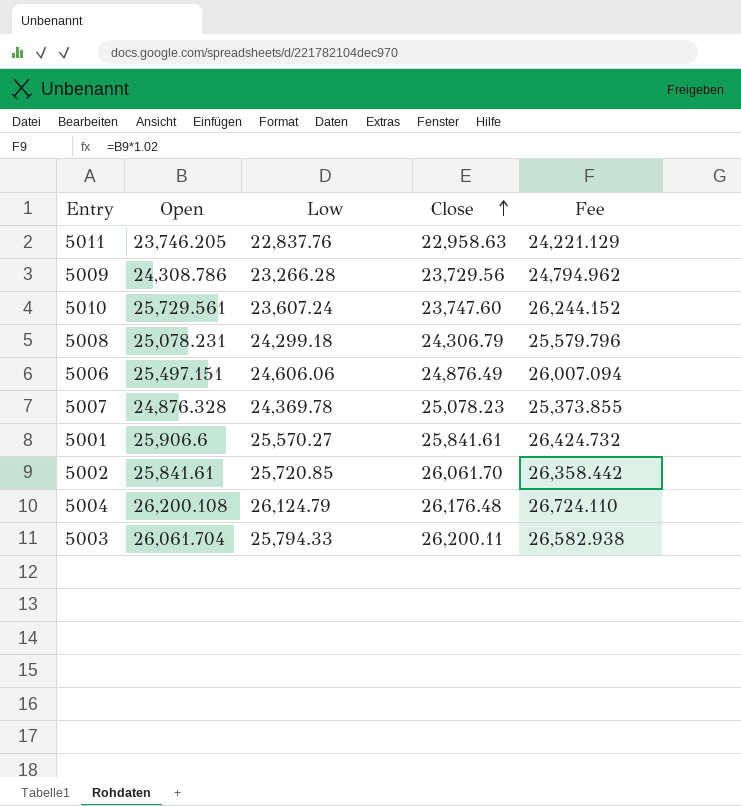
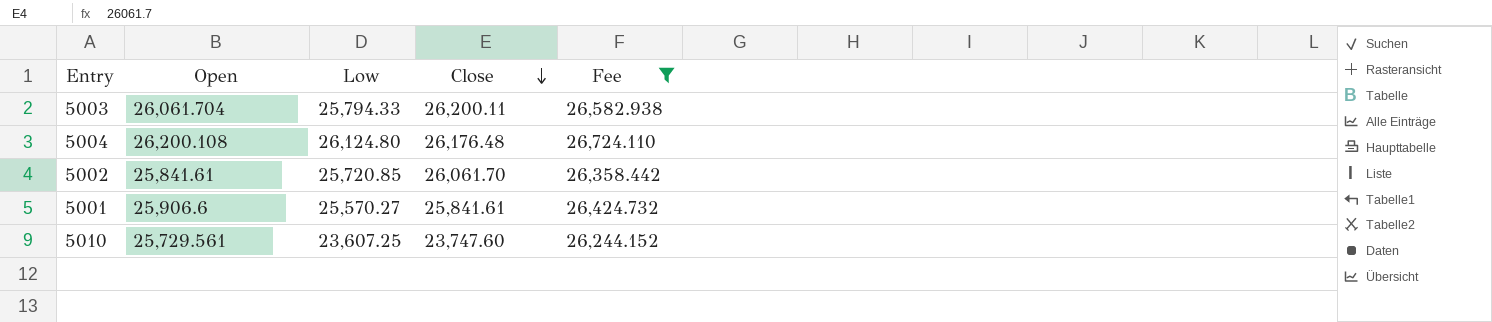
filter: none -> Fee >= 26,244.152
row order: Close ascending -> Close descending
5004 | Low: 26,124.79 -> 26,124.80
5010 | Low: 23,607.24 -> 23,607.25

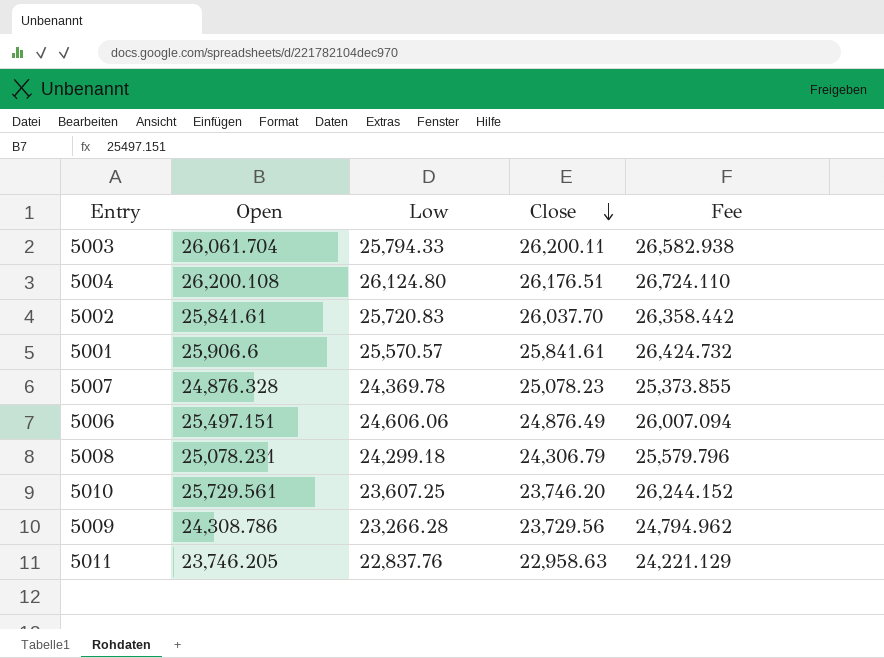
filter: Fee >= 26,244.152 -> none
5004 | Close: 26,176.48 -> 26,176.51
5002 | Low: 25,720.85 -> 25,720.83
5002 | Close: 26,061.70 -> 26,037.70
5001 | Low: 25,570.27 -> 25,570.57
5010 | Close: 23,747.60 -> 23,746.20

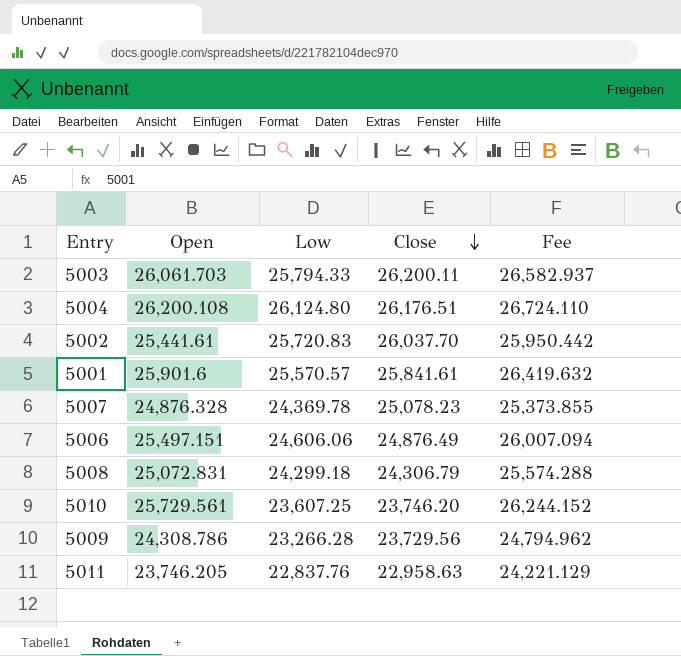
5003 | Open: 26,061.704 -> 26,061.703
5003 | Fee: 26,582.938 -> 26,582.937
5002 | Open: 25,841.61 -> 25,441.61
5002 | Fee: 26,358.442 -> 25,950.442
5001 | Open: 25,906.6 -> 25,901.6
5001 | Fee: 26,424.732 -> 26,419.632
5008 | Open: 25,078.231 -> 25,072.831
5008 | Fee: 25,579.796 -> 25,574.288

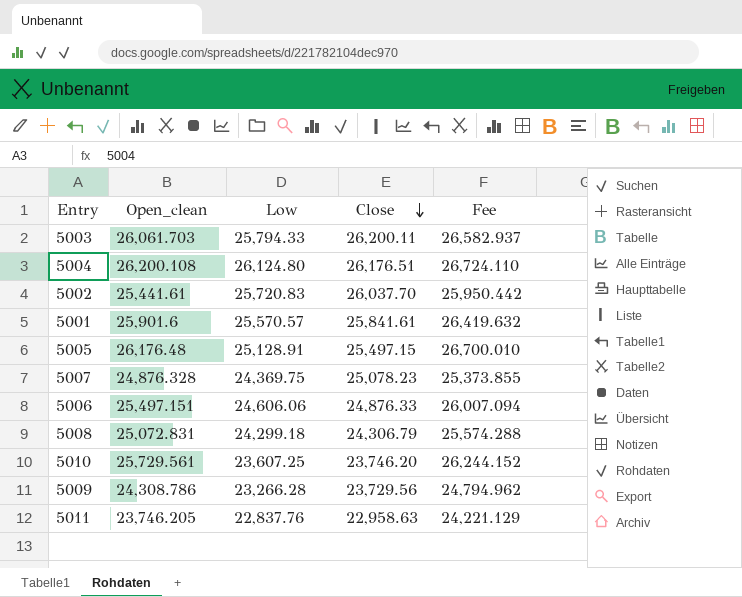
column name: Open -> Open_clean
row 5005: none -> 26,176.48 | 25,128.91 | 25,497.15 | 26,700.010
5007 | Low: 24,369.78 -> 24,369.75
5006 | Close: 24,876.49 -> 24,876.33

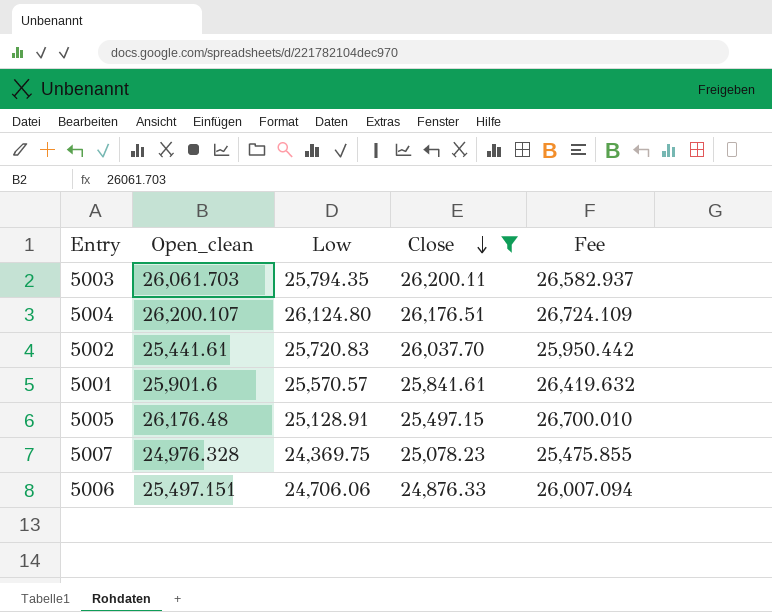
filter: none -> Close >= 24,876.33
5003 | Low: 25,794.33 -> 25,794.35
5004 | Open_clean: 26,200.108 -> 26,200.107
5004 | Fee: 26,724.110 -> 26,724.109
5007 | Open_clean: 24,876.328 -> 24,976.328
5007 | Fee: 25,373.855 -> 25,475.855
5006 | Low: 24,606.06 -> 24,706.06

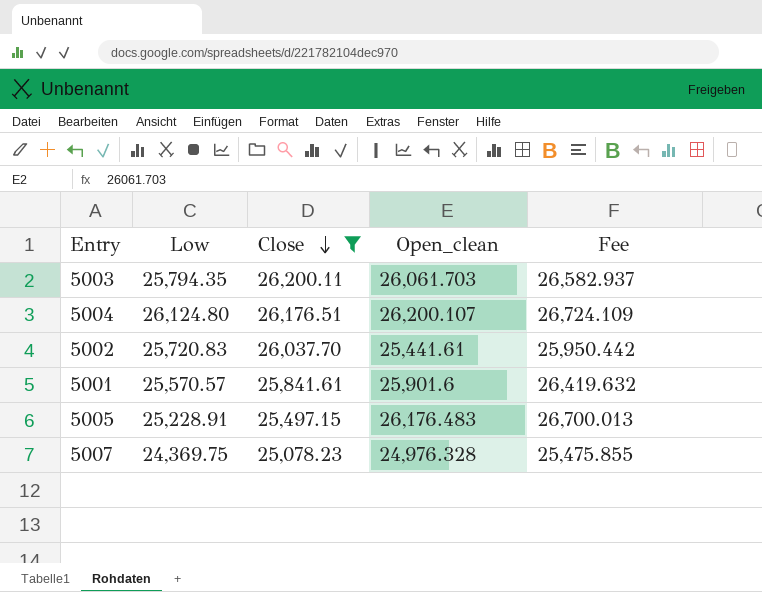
column Open_clean | position: 2 -> 4
row 5006: 25,497.151 | 24,706.06 | 24,876.33 | 26,007.094 -> none
5005 | Low: 25,128.91 -> 25,228.91
5005 | Open_clean: 26,176.48 -> 26,176.483
5005 | Fee: 26,700.010 -> 26,700.013

